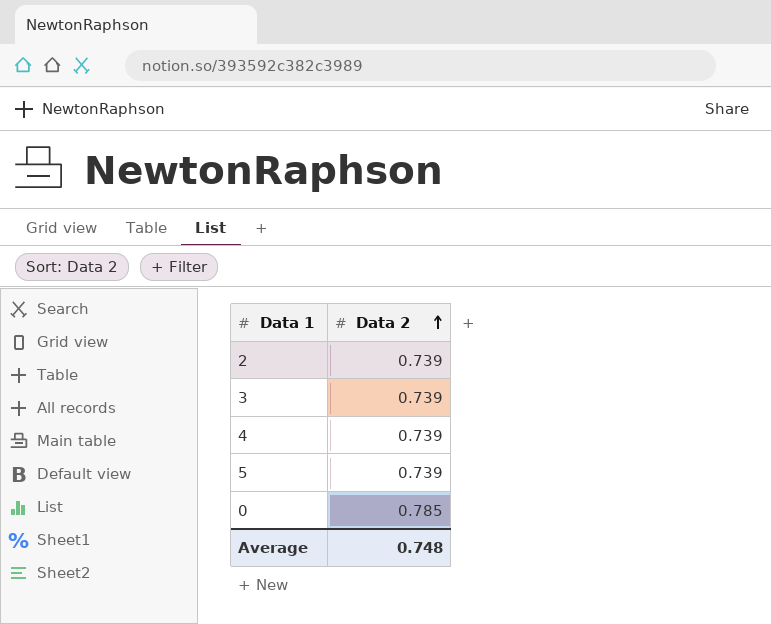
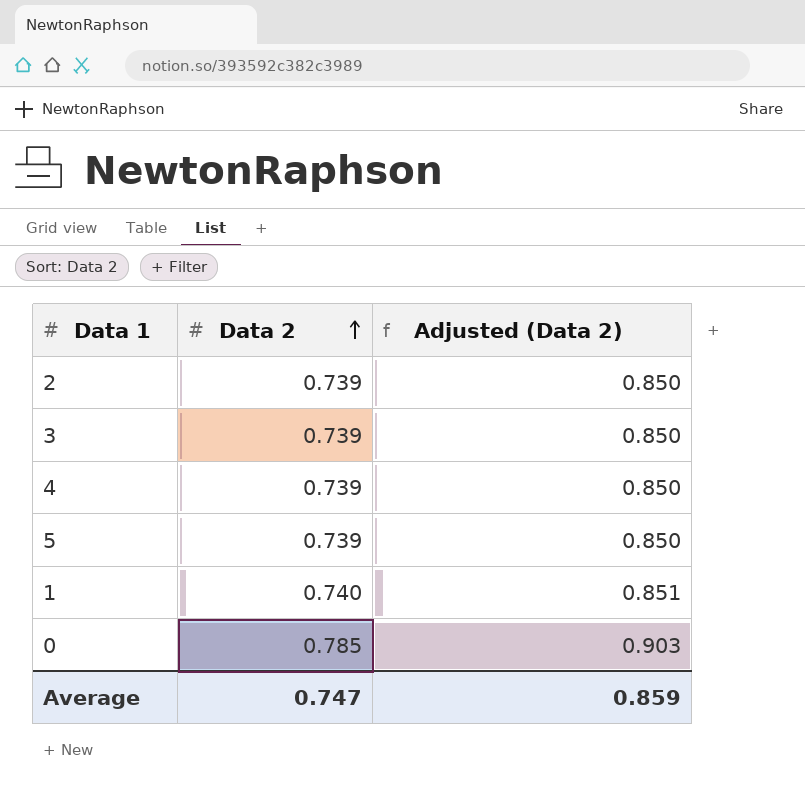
column Adjusted (Data 2) | formula: none -> [Data 2] * 1.15
row 1: none -> 0.740 | 0.851
Average | Data 2: 0.748 -> 0.747

